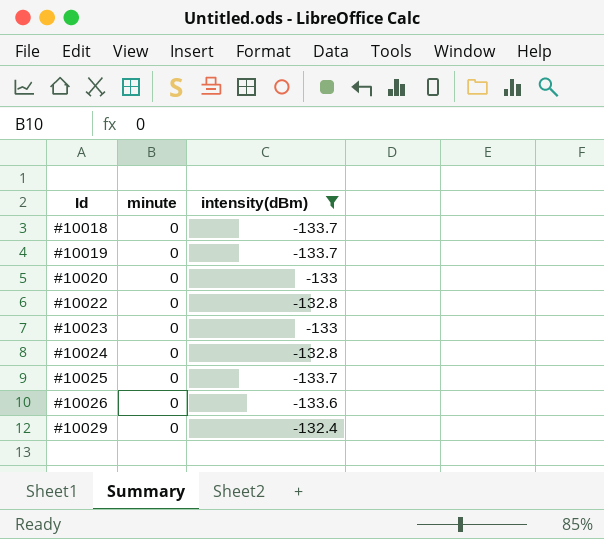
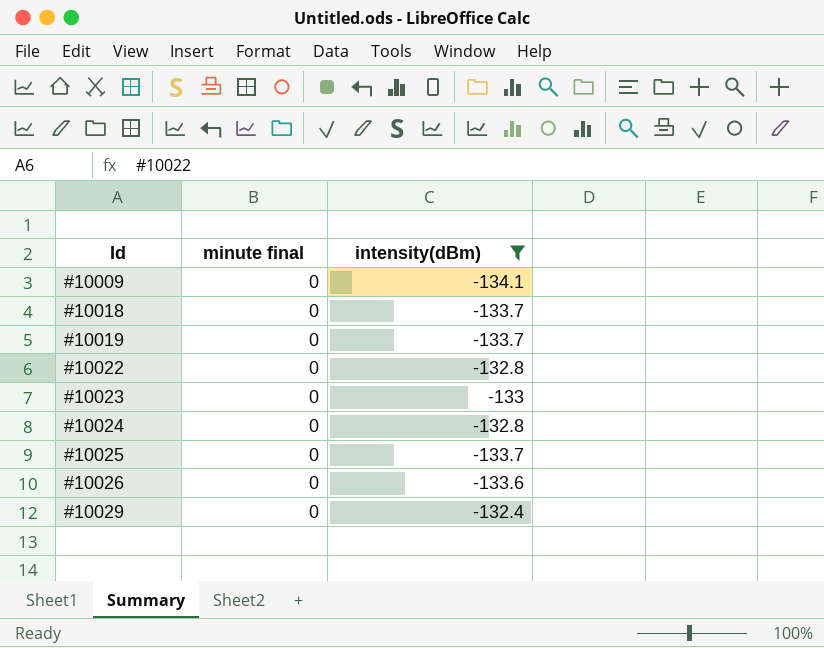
column name: minute -> minute final
row #10020: 0 | -133 -> none
row #10009: none -> 0 | -134.1

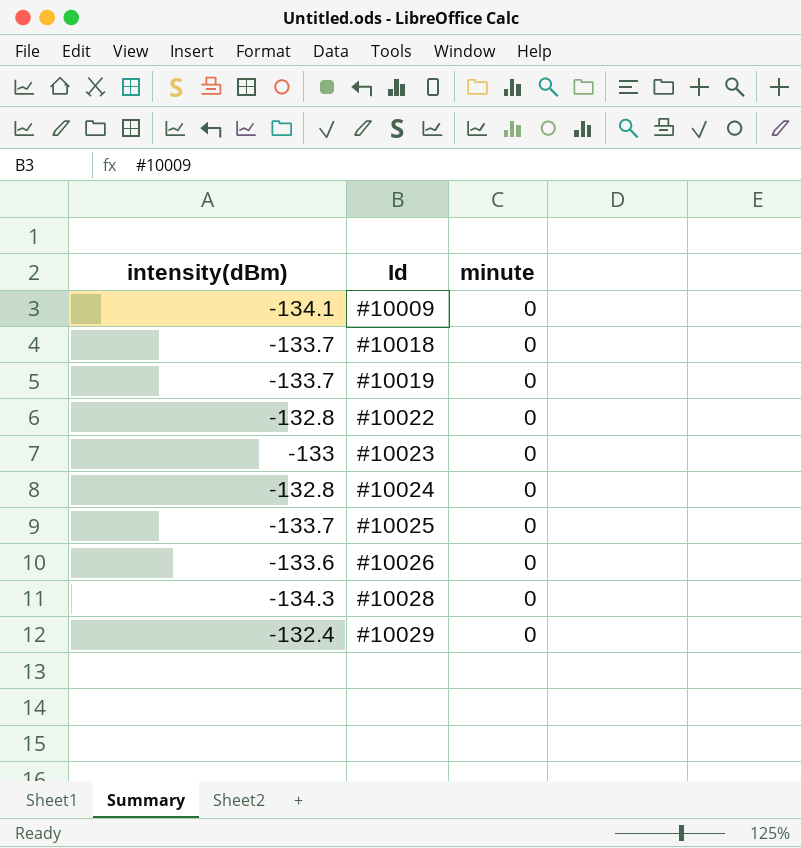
filter: intensity(dBm) != -134.3 -> none
column intensity(dBm) | position: 3 -> 1
column name: minute final -> minute

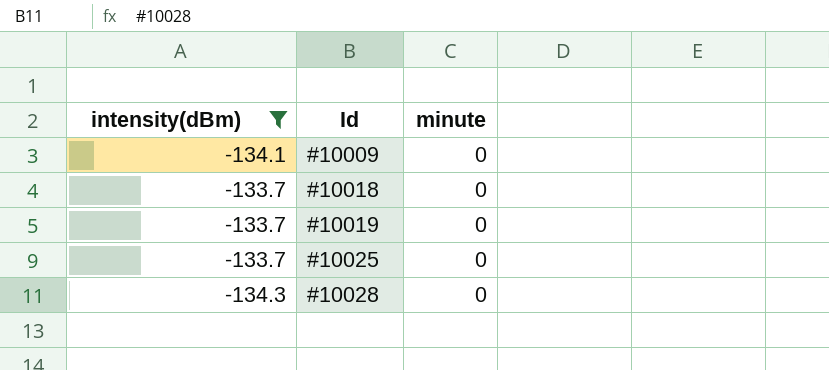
filter: none -> intensity(dBm) <= -133.7

